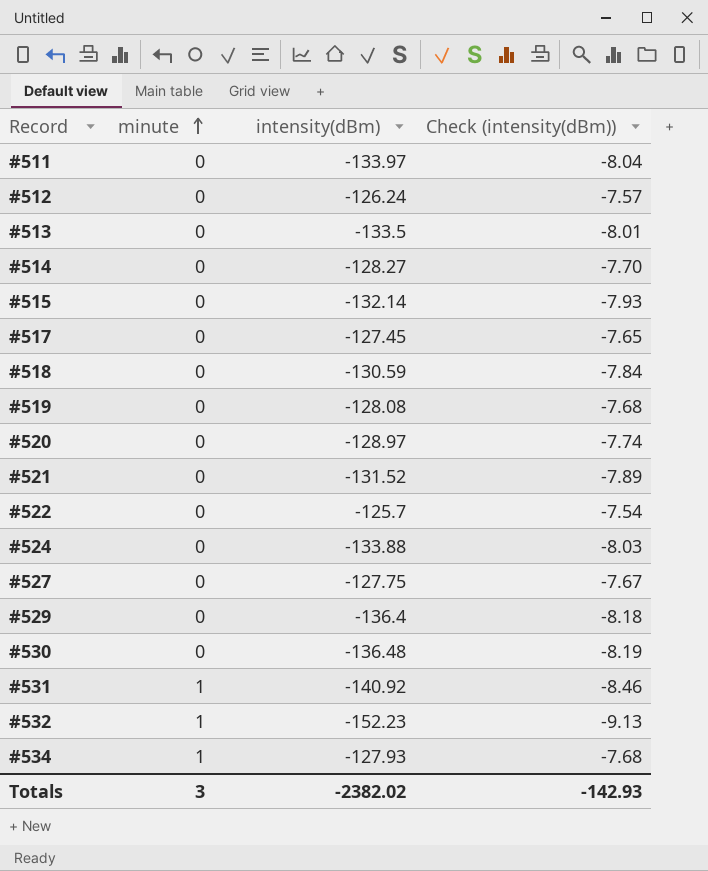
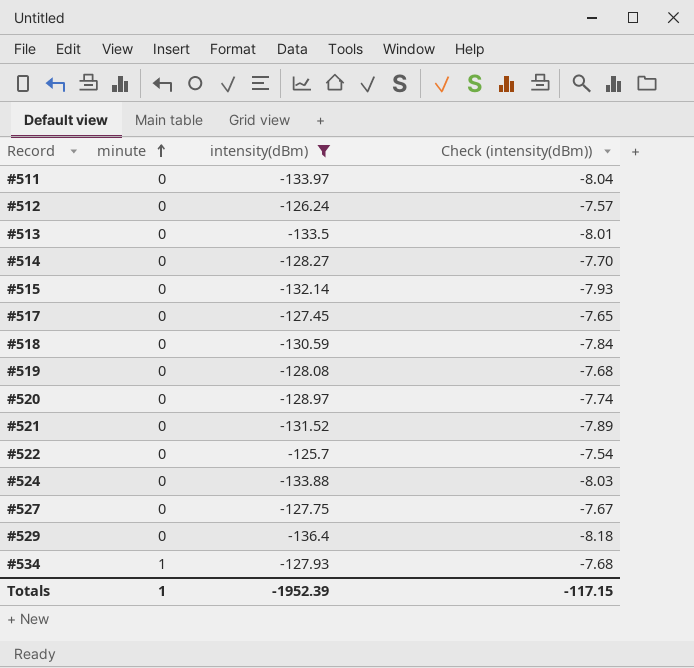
filter: none -> intensity(dBm) >= -136.4
Totals | minute: 3 -> 1
Totals | intensity(dBm): -2382.02 -> -1952.39
Totals | Check (intensity(dBm)): -142.93 -> -117.15

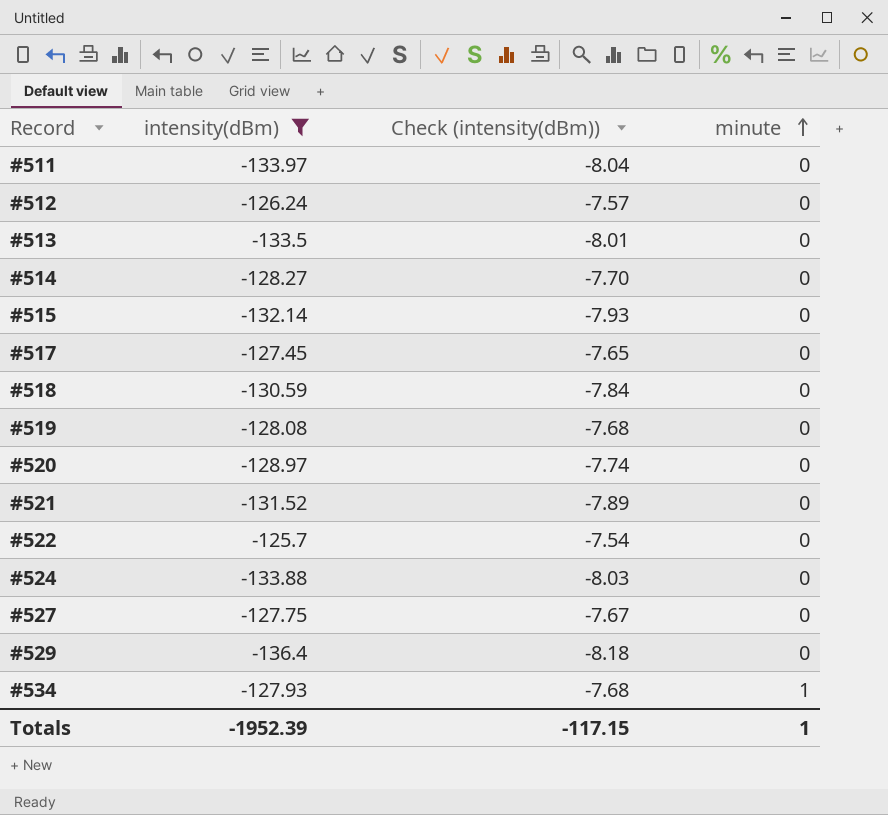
column minute | position: 2 -> 4

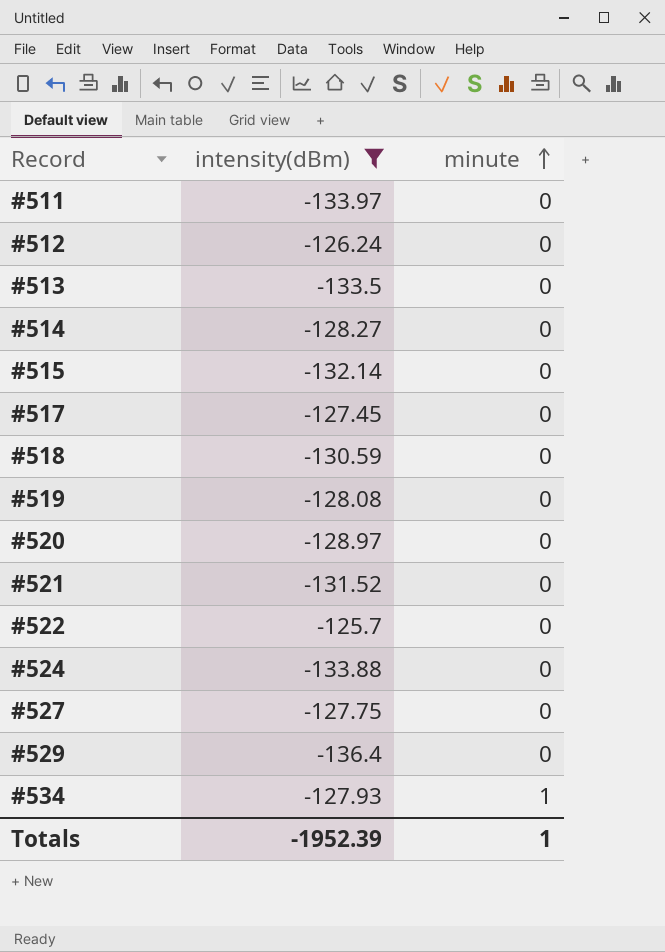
column Check (intensity(dBm)) | formula: [intensity(dBm)] * 0.06 -> none

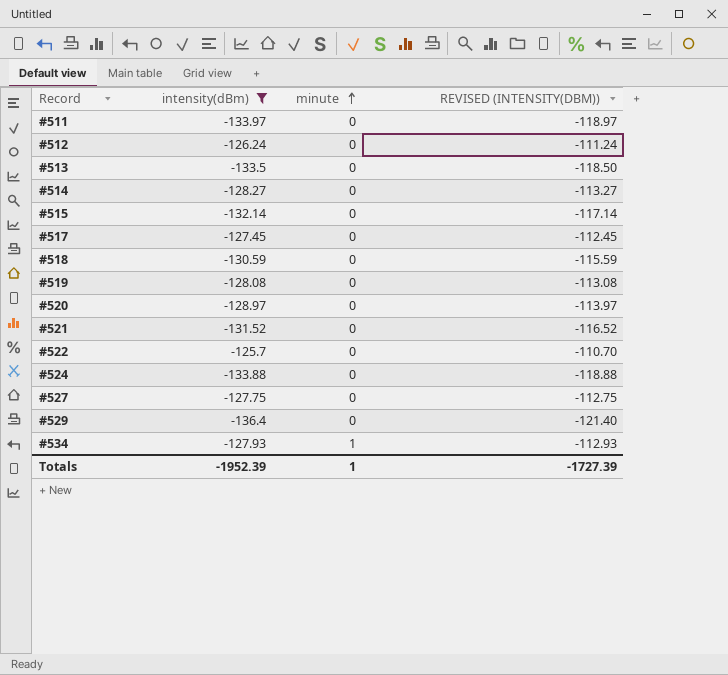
column REVISED (INTENSITY(DBM)) | formula: none -> [intensity(dBm)] + 15

